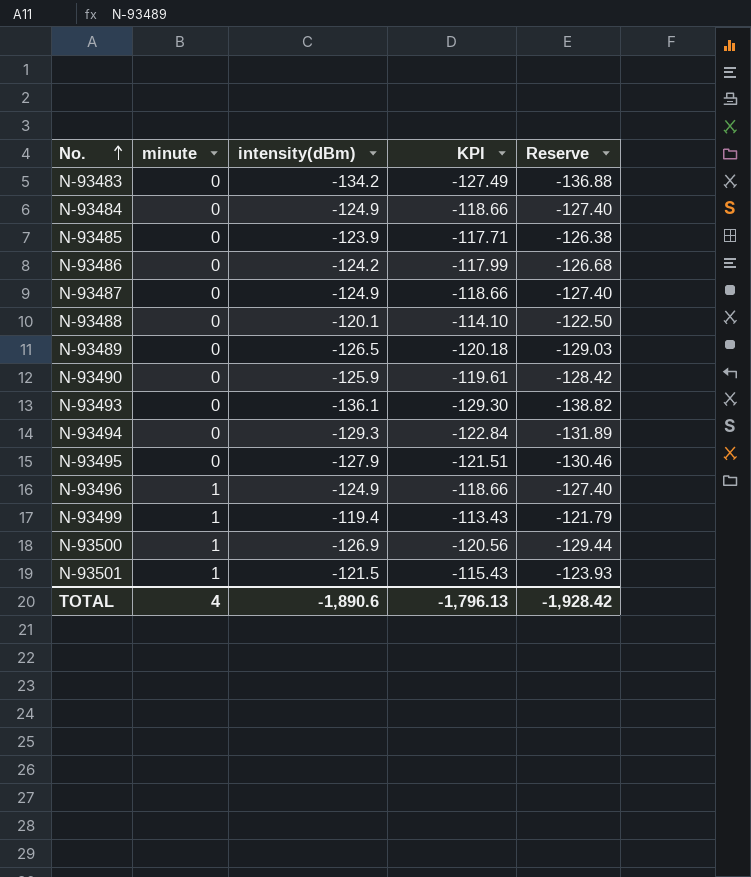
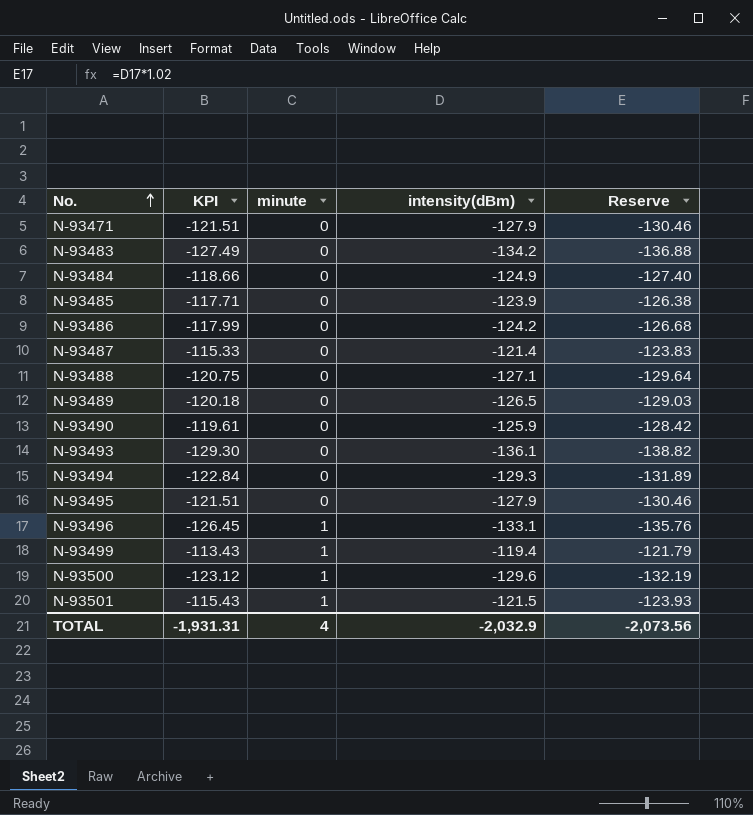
column KPI | position: 4 -> 2
row N-93471: none -> -121.51 | 0 | -127.9 | -130.46
N-93487 | KPI: -118.66 -> -115.33
N-93487 | intensity(dBm): -124.9 -> -121.4
N-93487 | Reserve: -127.40 -> -123.83
N-93488 | KPI: -114.10 -> -120.75
N-93488 | intensity(dBm): -120.1 -> -127.1
N-93488 | Reserve: -122.50 -> -129.64
N-93496 | KPI: -118.66 -> -126.45
N-93496 | intensity(dBm): -124.9 -> -133.1
N-93496 | Reserve: -127.40 -> -135.76
N-93500 | KPI: -120.56 -> -123.12
N-93500 | intensity(dBm): -126.9 -> -129.6
N-93500 | Reserve: -129.44 -> -132.19
TOTAL | KPI: -1,796.13 -> -1,931.31
TOTAL | intensity(dBm): -1,890.6 -> -2,032.9
TOTAL | Reserve: -1,928.42 -> -2,073.56

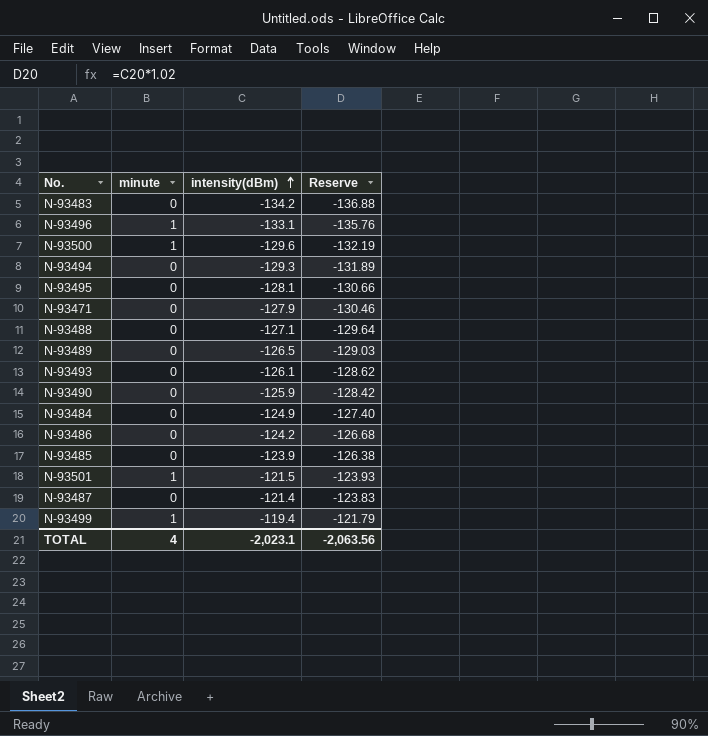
row order: No. ascending -> intensity(dBm) ascending
column KPI | formula: [intensity(dBm)] * 0.95 -> none
N-93495 | intensity(dBm): -127.9 -> -128.1
N-93495 | Reserve: -130.46 -> -130.66
N-93493 | intensity(dBm): -136.1 -> -126.1
N-93493 | Reserve: -138.82 -> -128.62
TOTAL | intensity(dBm): -2,032.9 -> -2,023.1
TOTAL | Reserve: -2,073.56 -> -2,063.56

